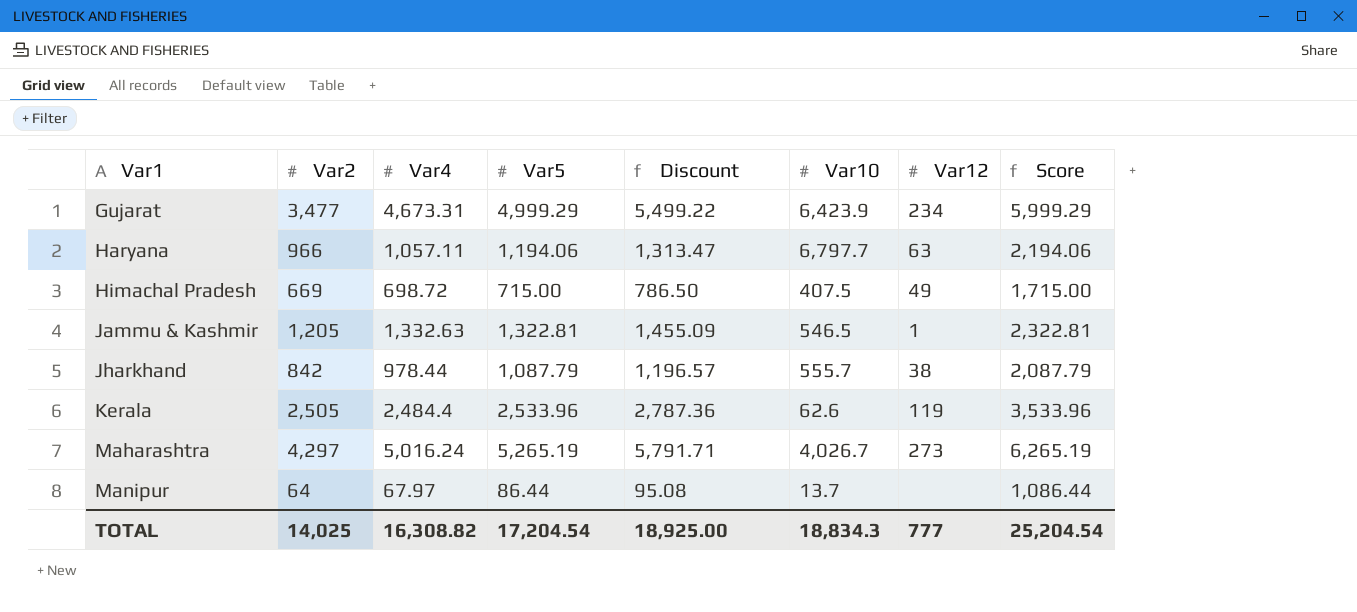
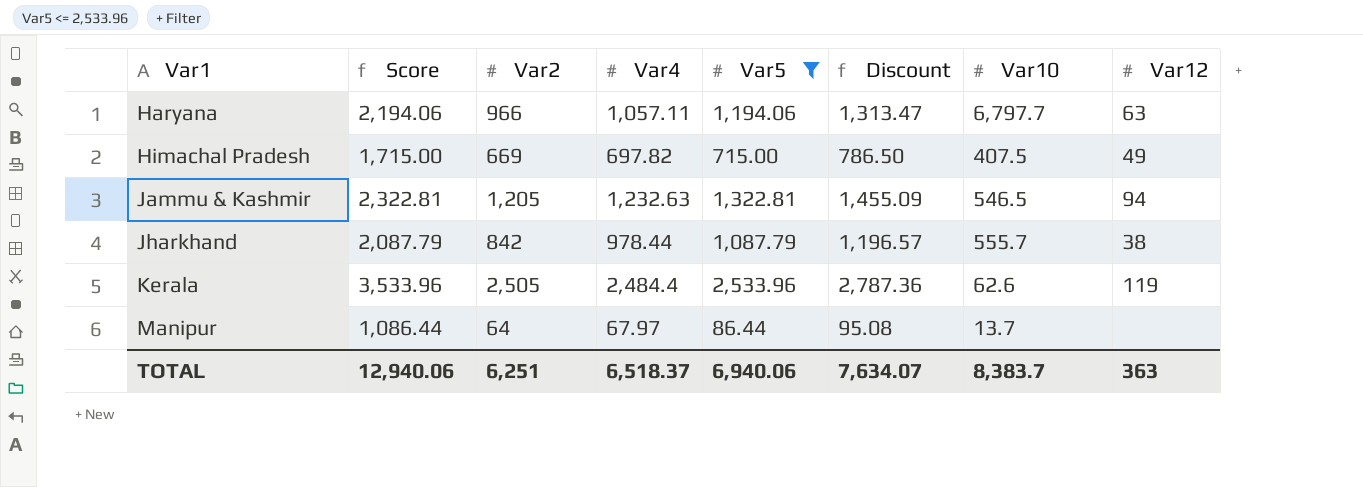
filter: none -> Var5 <= 2,533.96
column Score | position: 8 -> 2
Himachal Pradesh | Var4: 698.72 -> 697.82
Jammu & Kashmir | Var4: 1,332.63 -> 1,232.63
Jammu & Kashmir | Var12: 1 -> 94
TOTAL | Score: 25,204.54 -> 12,940.06
TOTAL | Var2: 14,025 -> 6,251
TOTAL | Var4: 16,308.82 -> 6,518.37
TOTAL | Var5: 17,204.54 -> 6,940.06
TOTAL | Discount: 18,925.00 -> 7,634.07
TOTAL | Var10: 18,834.3 -> 8,383.7
TOTAL | Var12: 777 -> 363

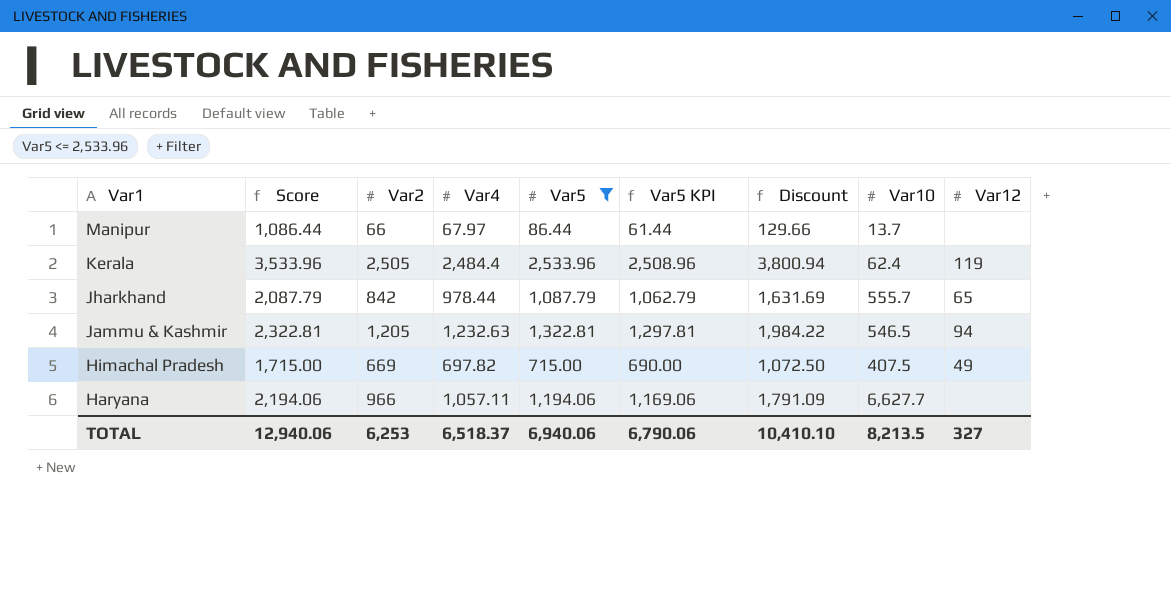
row order: Var1 ascending -> Var1 descending
column Var5 KPI | formula: none -> [Var5] - 25
column Discount | formula: [Var5] * 1.1 -> [Var5] * 1.5
Manipur | Var2: 64 -> 66
Kerala | Var10: 62.6 -> 62.4
Jharkhand | Var12: 38 -> 65
Haryana | Var10: 6,797.7 -> 6,627.7
Haryana | Var12: 63 -> none
TOTAL | Var2: 6,251 -> 6,253
TOTAL | Discount: 7,634.07 -> 10,410.10
TOTAL | Var10: 8,383.7 -> 8,213.5
TOTAL | Var12: 363 -> 327

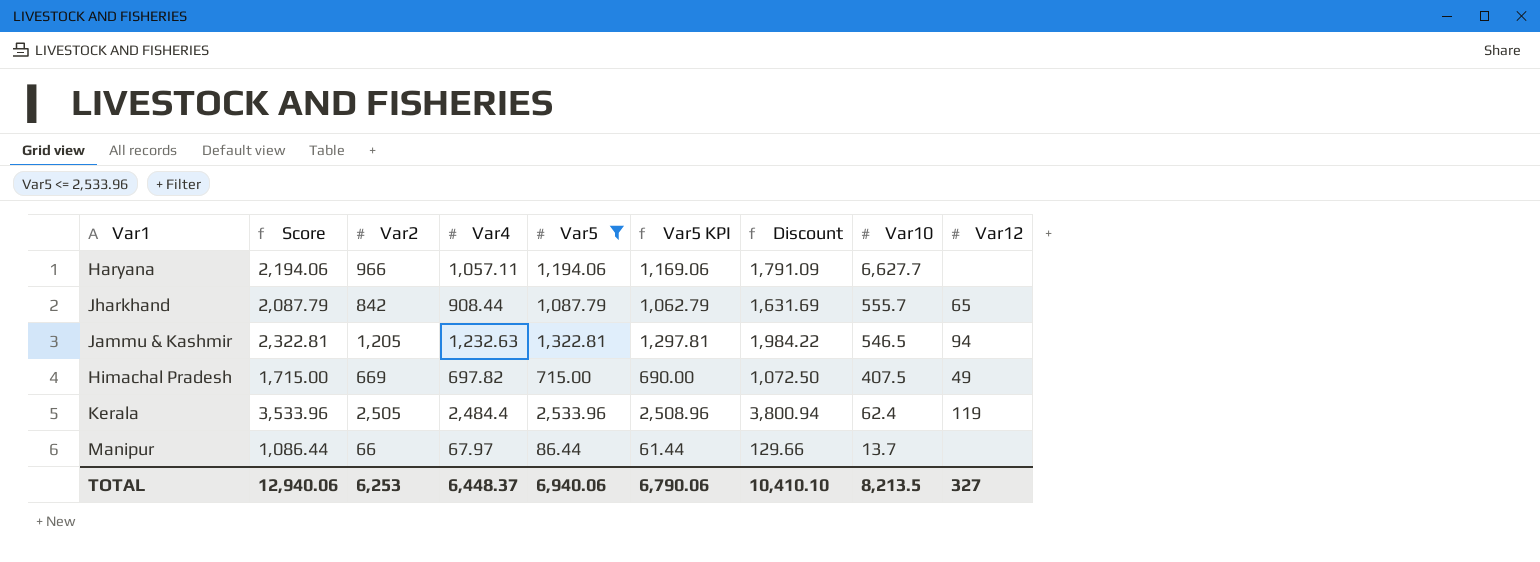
row order: Var1 descending -> Var10 descending
Jharkhand | Var4: 978.44 -> 908.44
TOTAL | Var4: 6,518.37 -> 6,448.37

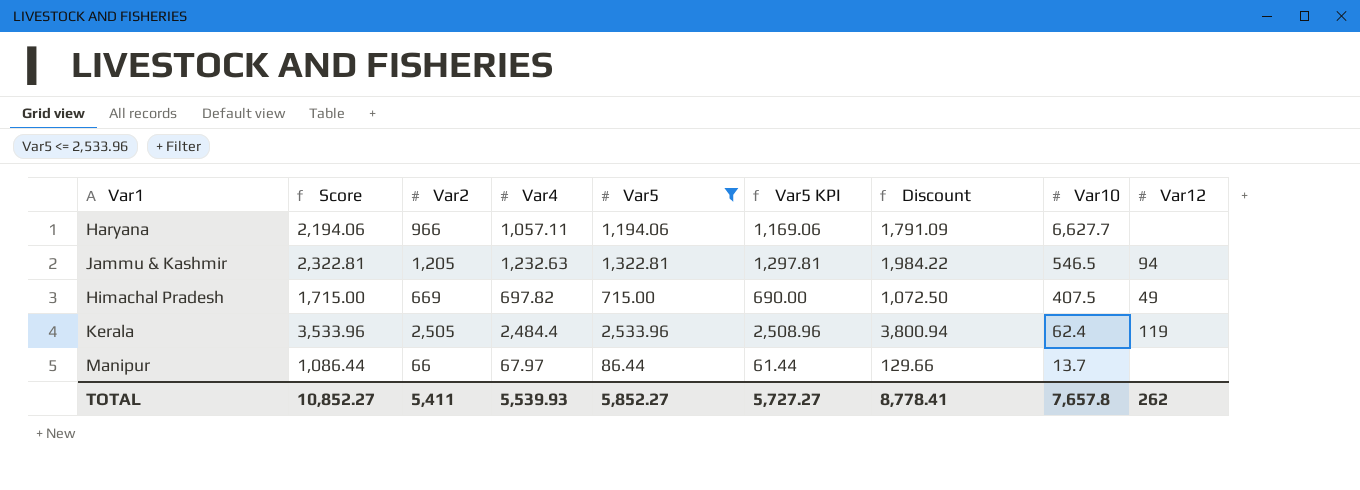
row Jharkhand: 2,087.79 | 842 | 908.44 | 1,087.79 | 1,062.79 | 1,631.69 | 555.7 | 65 -> none
TOTAL | Score: 12,940.06 -> 10,852.27
TOTAL | Var2: 6,253 -> 5,411
TOTAL | Var4: 6,448.37 -> 5,539.93
TOTAL | Var5: 6,940.06 -> 5,852.27
TOTAL | Var5 KPI: 6,790.06 -> 5,727.27
TOTAL | Discount: 10,410.10 -> 8,778.41
TOTAL | Var10: 8,213.5 -> 7,657.8
TOTAL | Var12: 327 -> 262

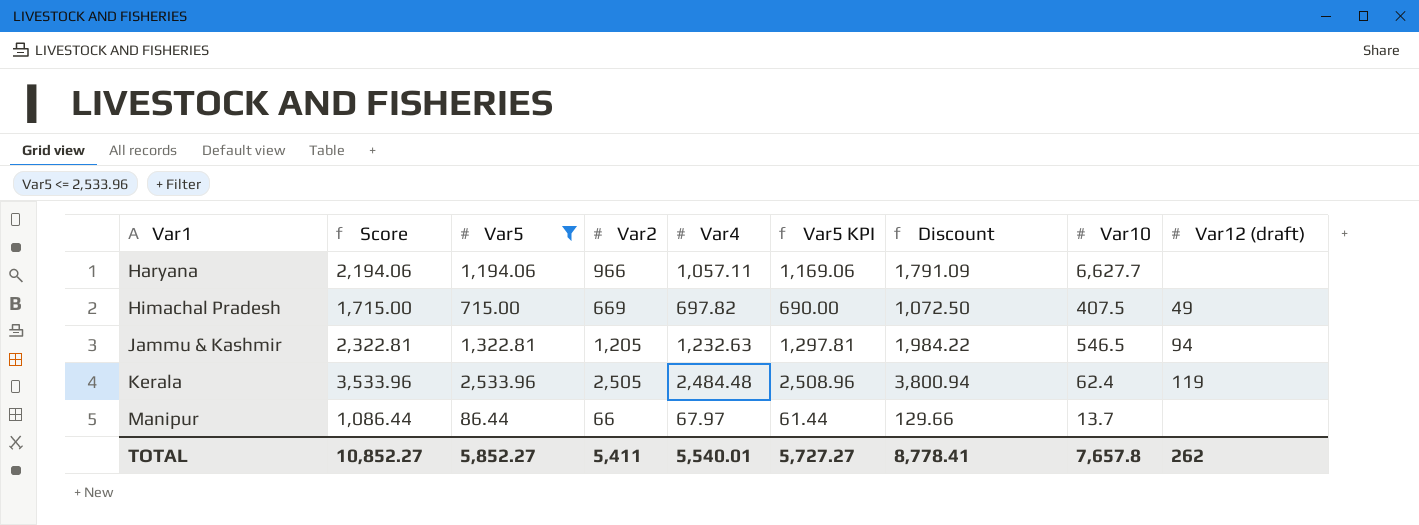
row order: Var10 descending -> Var1 ascending
column Var5 | position: 5 -> 3
column name: Var12 -> Var12 (draft)
Kerala | Var4: 2,484.4 -> 2,484.48
TOTAL | Var4: 5,539.93 -> 5,540.01

